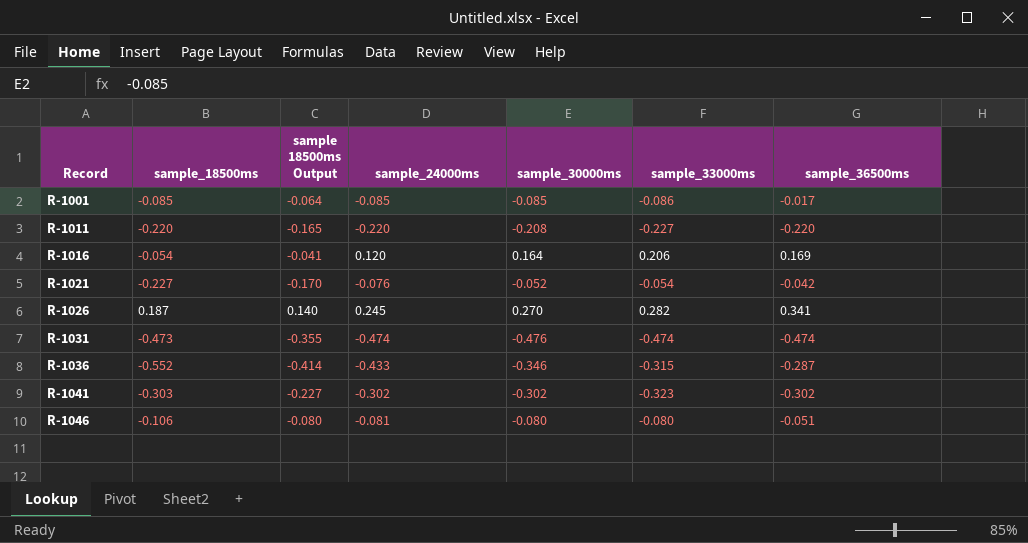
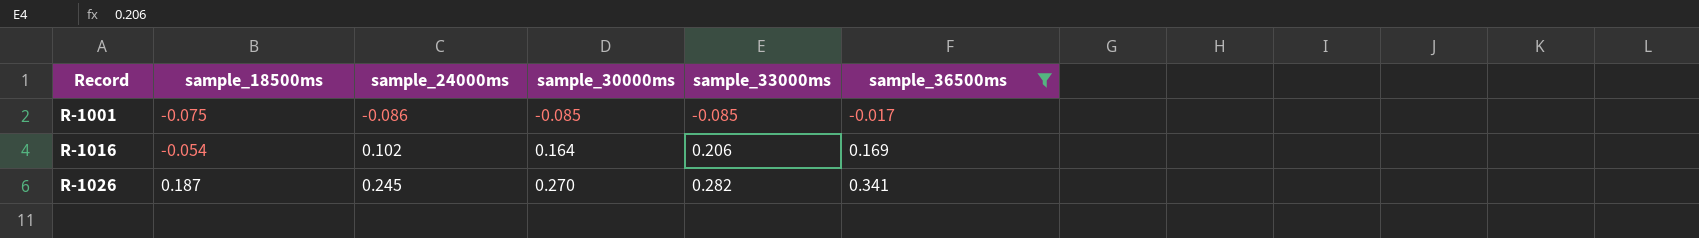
filter: none -> sample_36500ms >= -0.017
column sample 18500ms Output | formula: [sample_18500ms] * 0.75 -> none
R-1001 | sample_18500ms: -0.085 -> -0.075
R-1001 | sample_24000ms: -0.085 -> -0.086
R-1001 | sample_33000ms: -0.086 -> -0.085
R-1016 | sample_24000ms: 0.120 -> 0.102

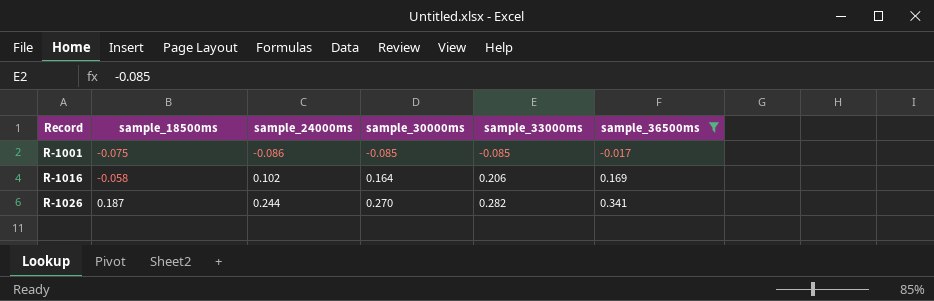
R-1016 | sample_18500ms: -0.054 -> -0.058
R-1026 | sample_24000ms: 0.245 -> 0.244

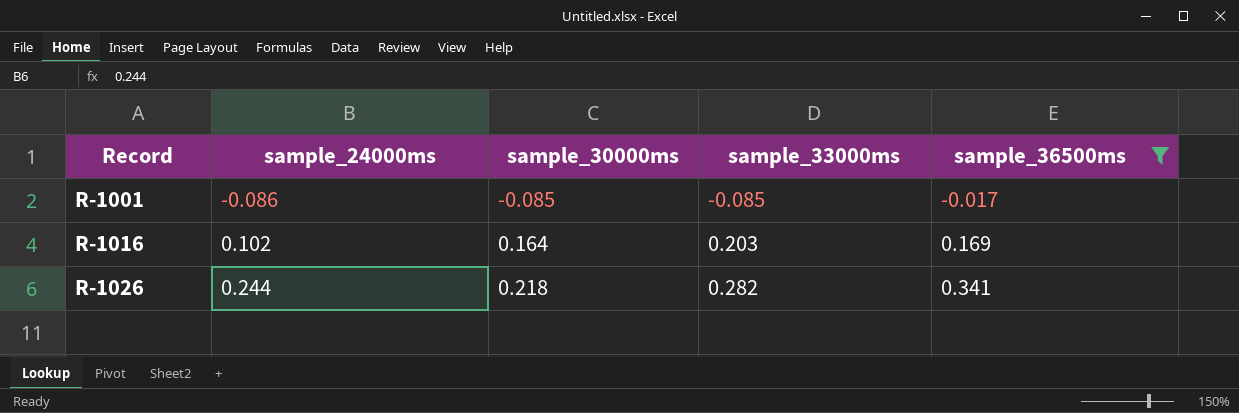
column sample_18500ms | position: 2 -> none
R-1016 | sample_33000ms: 0.206 -> 0.203
R-1026 | sample_30000ms: 0.270 -> 0.218

